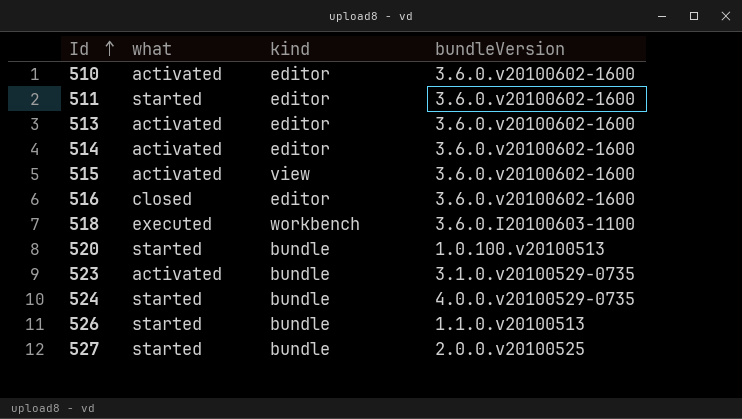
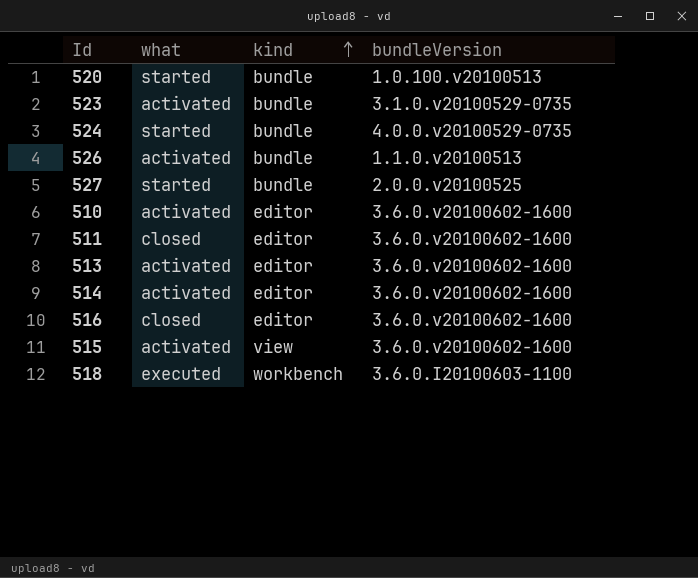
row order: Id ascending -> kind ascending
526 | what: started -> activated
511 | what: started -> closed

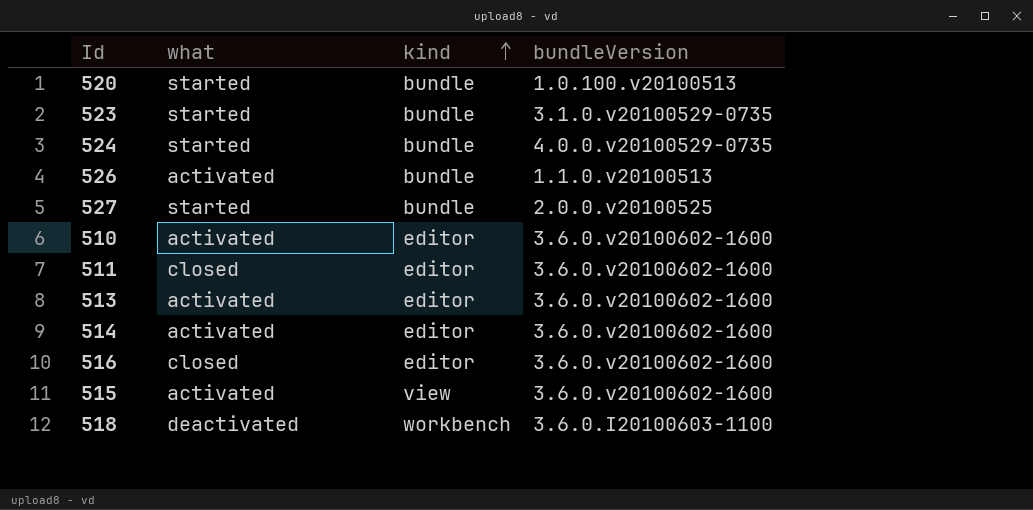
523 | what: activated -> started
518 | what: executed -> deactivated

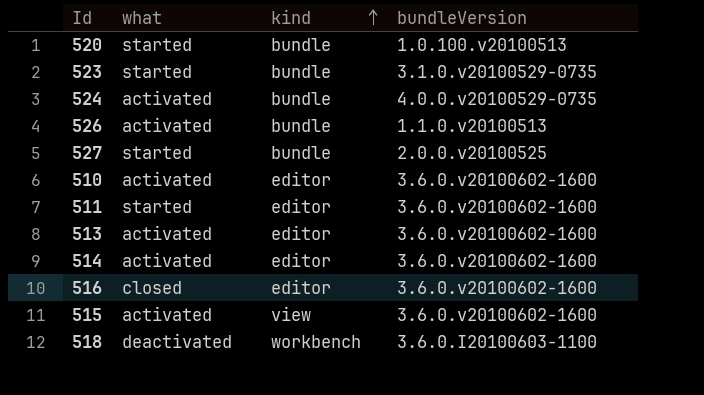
524 | what: started -> activated
511 | what: closed -> started

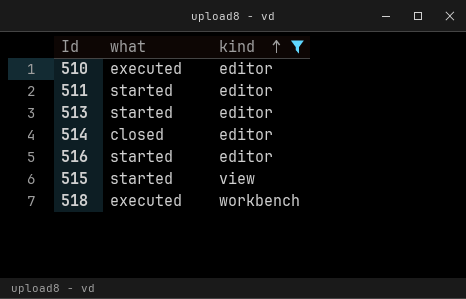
filter: none -> kind != bundle
column bundleVersion | position: 4 -> none
510 | what: activated -> executed
513 | what: activated -> started
514 | what: activated -> closed
516 | what: closed -> started
515 | what: activated -> started
518 | what: deactivated -> executed

